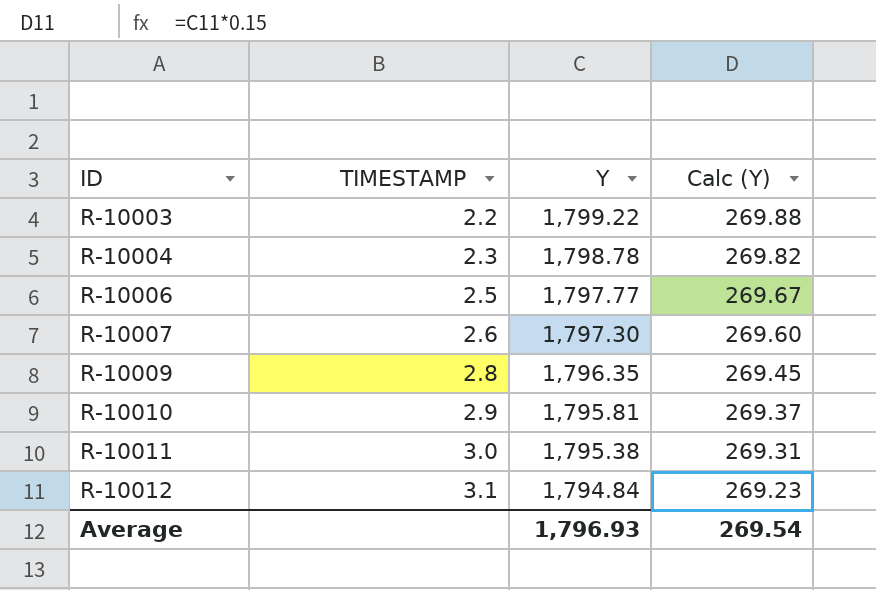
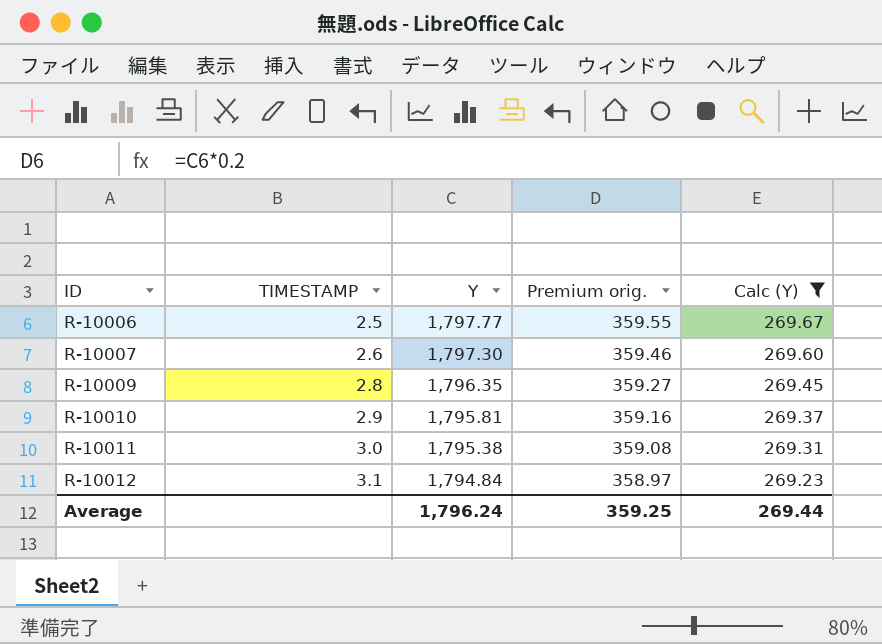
filter: none -> Calc (Y) <= 269.67
column Premium orig. | formula: none -> [Y] * 0.2
Average | Y: 1,796.93 -> 1,796.24
Average | Calc (Y): 269.54 -> 269.44

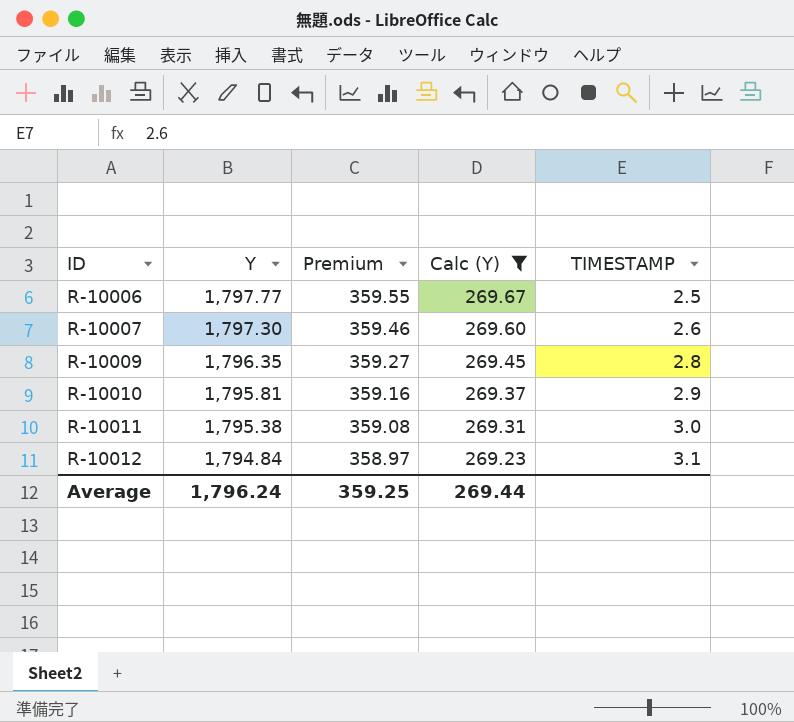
column name: Premium orig. -> Premium
column TIMESTAMP | position: 2 -> 5

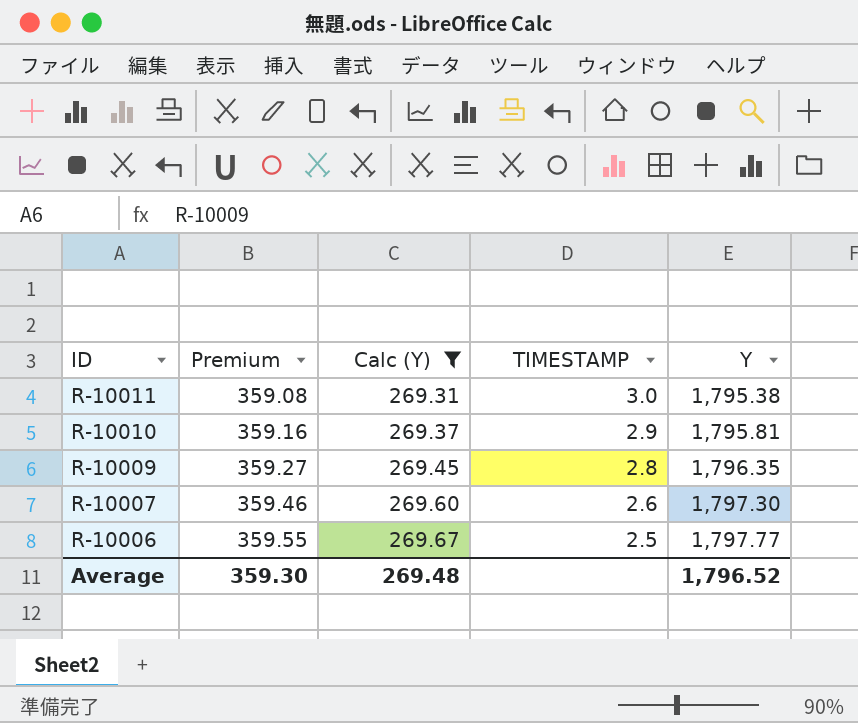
row order: ID ascending -> ID descending
column Y | position: 2 -> 5
row R-10012: 1,794.84 | 358.97 | 269.23 | 3.1 -> none
Average | Premium: 359.25 -> 359.30
Average | Calc (Y): 269.44 -> 269.48
Average | Y: 1,796.24 -> 1,796.52

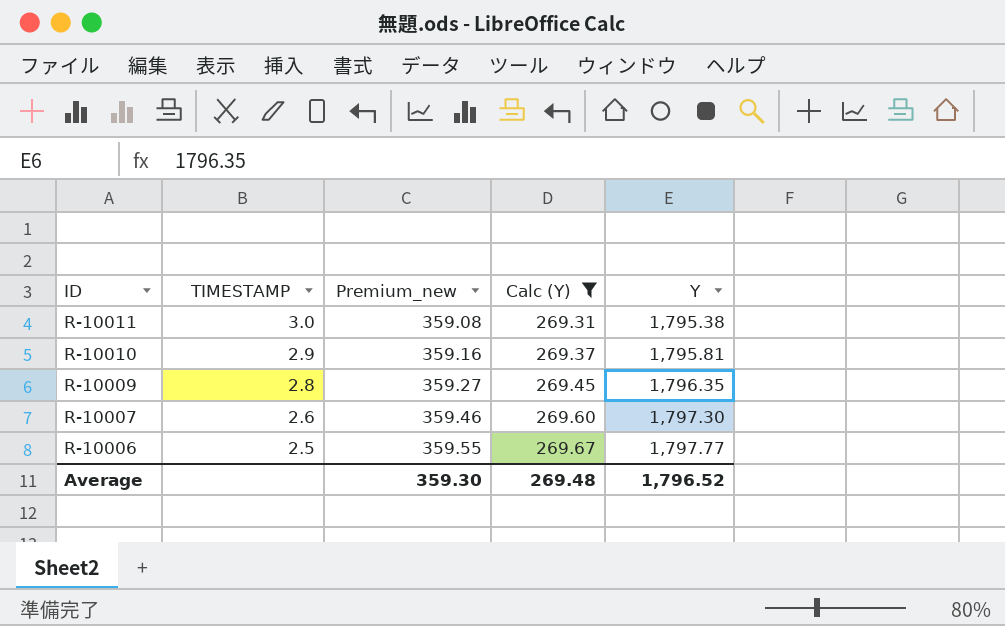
column TIMESTAMP | position: 4 -> 2
column name: Premium -> Premium_new

